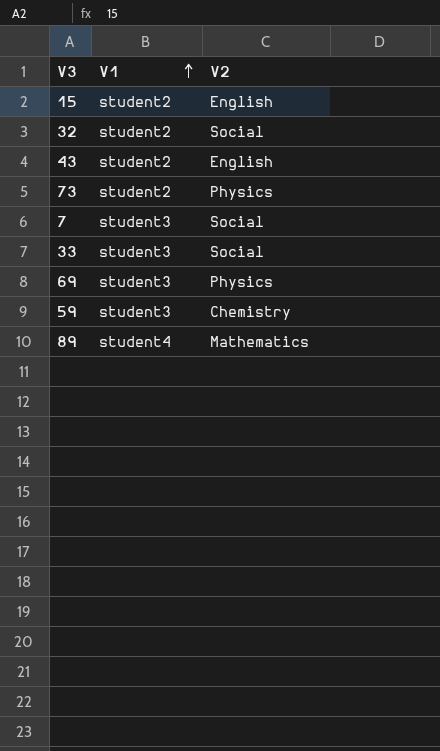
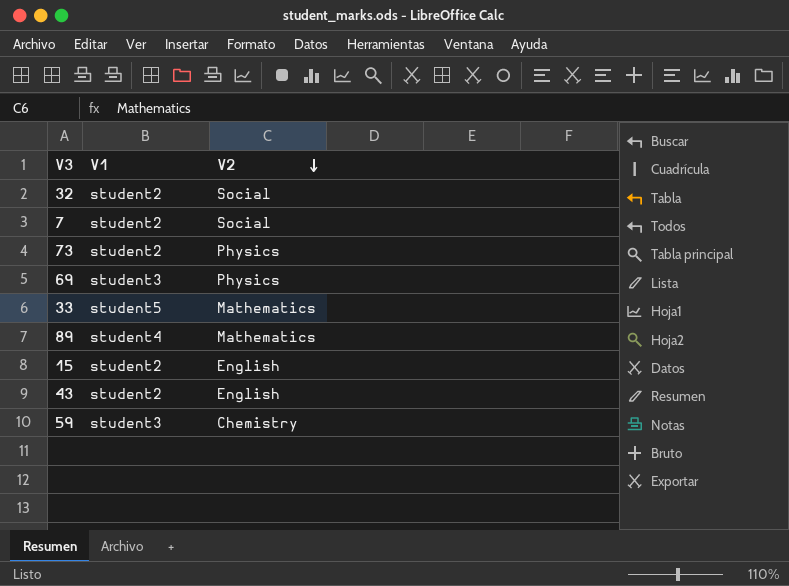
row order: V1 ascending -> V2 descending
7 | V1: student3 -> student2
33 | V1: student3 -> student5
33 | V2: Social -> Mathematics

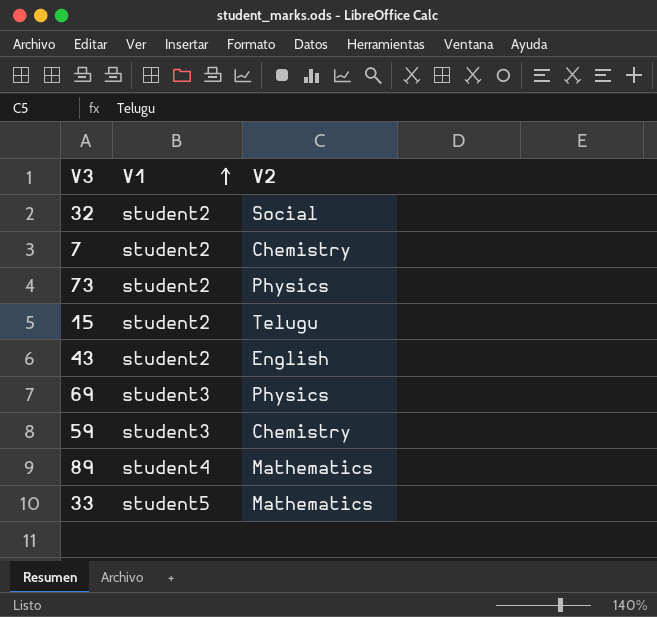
row order: V2 descending -> V1 ascending
7 | V2: Social -> Chemistry
15 | V2: English -> Telugu

